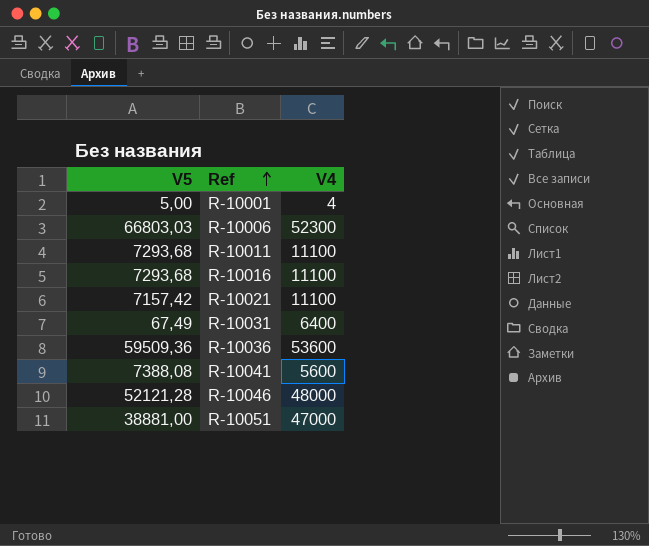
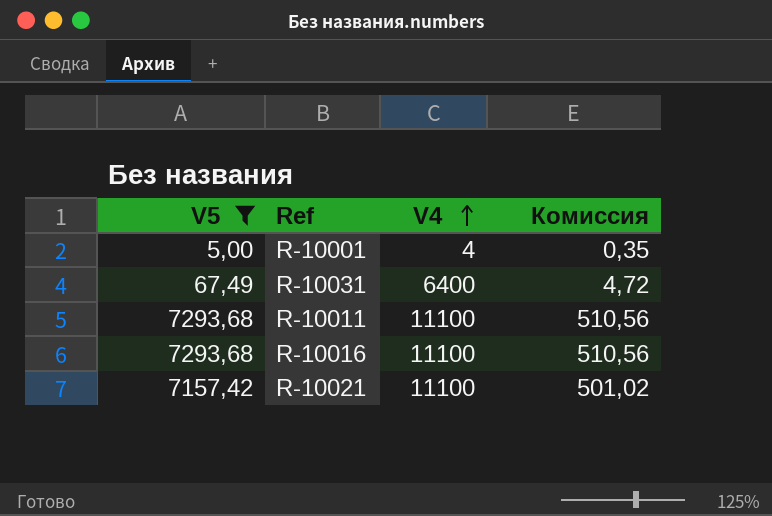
filter: none -> V5 <= 7293,68
row order: Ref ascending -> V4 ascending
column Комиссия | formula: none -> [V5] * 0,07

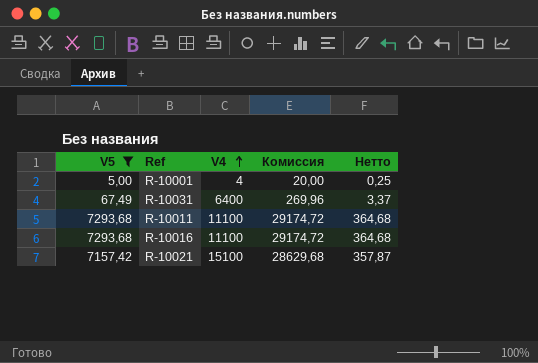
column Комиссия | formula: [V5] * 0,07 -> [V5] * 4
column Нетто | formula: none -> [V5] * 0,05
R-10021 | V4: 11100 -> 15100

